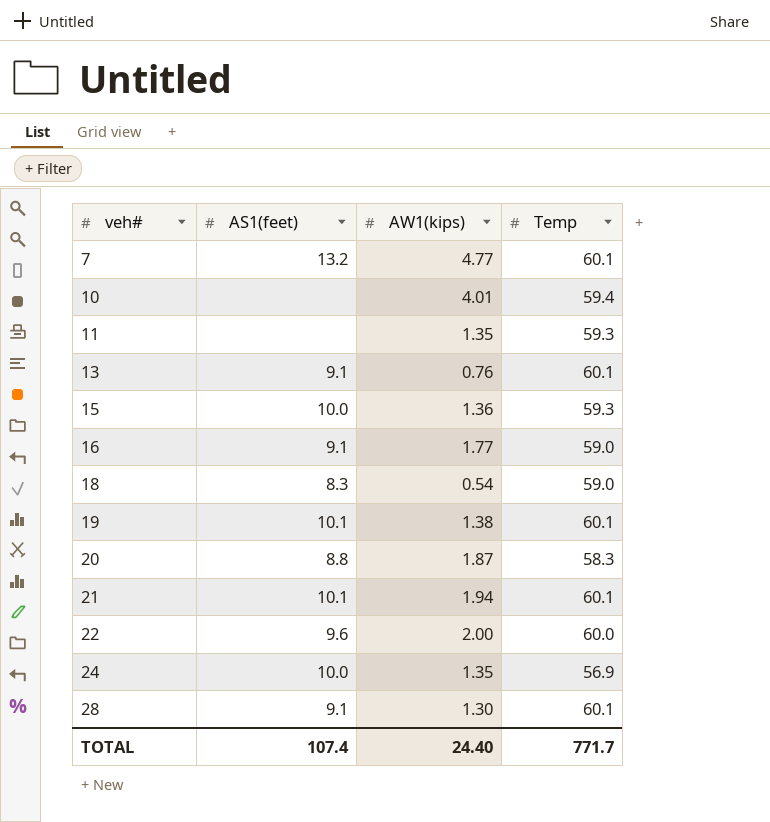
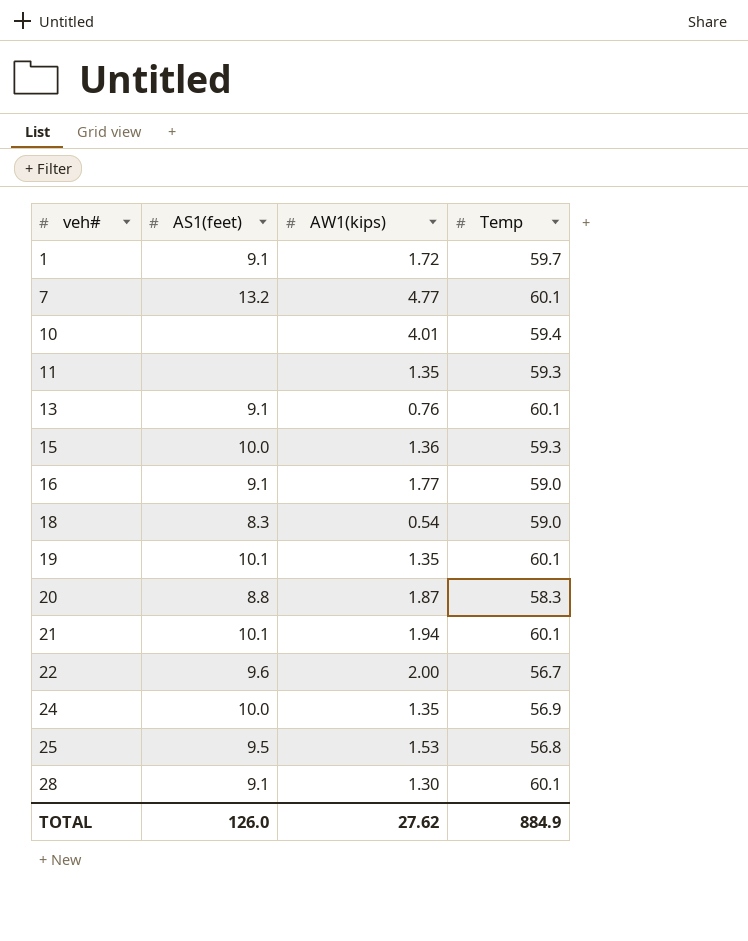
row 1: none -> 9.1 | 1.72 | 59.7
19 | AW1(kips): 1.38 -> 1.35
22 | Temp: 60.0 -> 56.7
row 25: none -> 9.5 | 1.53 | 56.8
TOTAL | AS1(feet): 107.4 -> 126.0
TOTAL | AW1(kips): 24.40 -> 27.62
TOTAL | Temp: 771.7 -> 884.9

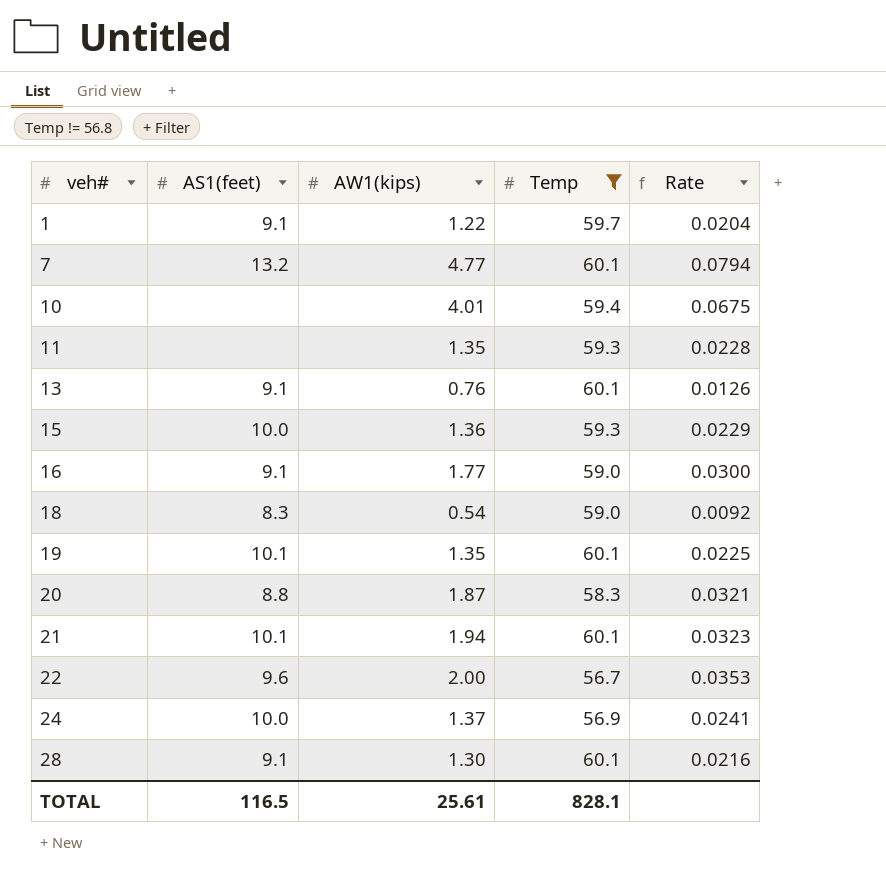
filter: none -> Temp != 56.8
column Rate | formula: none -> [AW1(kips)] / [Temp]
1 | AW1(kips): 1.72 -> 1.22
24 | AW1(kips): 1.35 -> 1.37
TOTAL | AS1(feet): 126.0 -> 116.5
TOTAL | AW1(kips): 27.62 -> 25.61
TOTAL | Temp: 884.9 -> 828.1

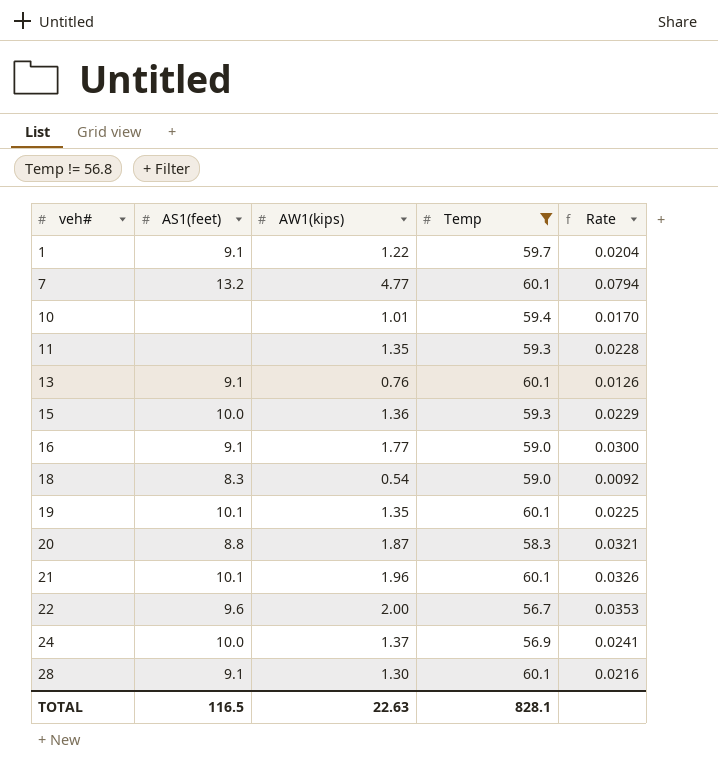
10 | AW1(kips): 4.01 -> 1.01
10 | Rate: 0.0675 -> 0.0170
21 | AW1(kips): 1.94 -> 1.96
21 | Rate: 0.0323 -> 0.0326
TOTAL | AW1(kips): 25.61 -> 22.63

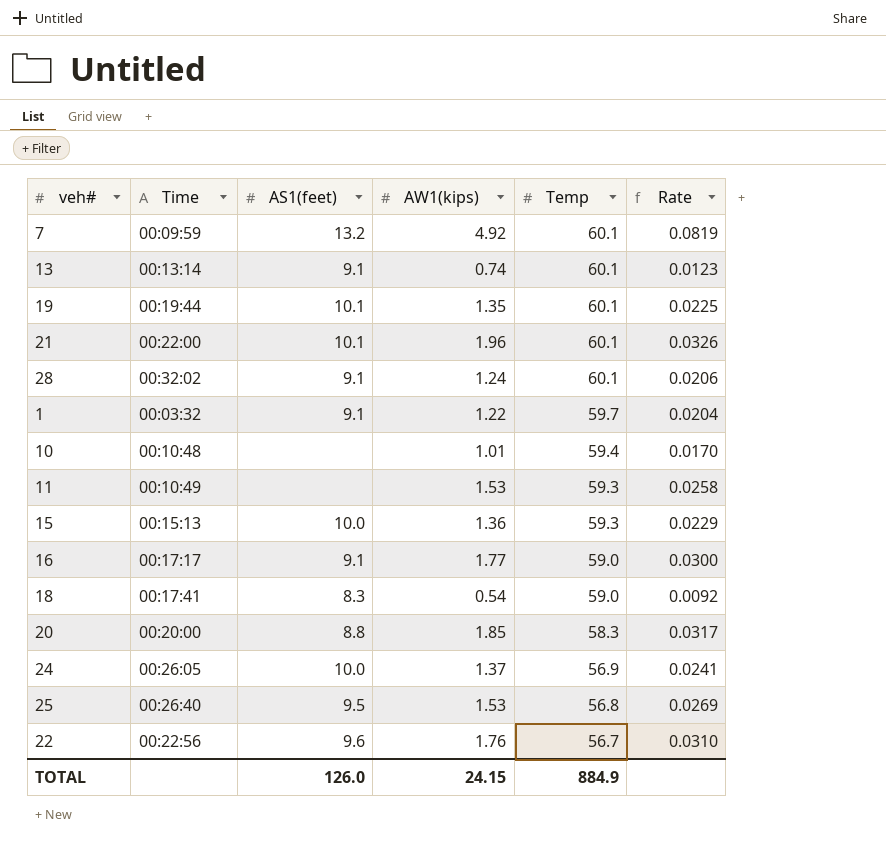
filter: Temp != 56.8 -> none
row order: veh# ascending -> Temp descending
column Time | position: none -> 2
7 | AW1(kips): 4.77 -> 4.92
7 | Rate: 0.0794 -> 0.0819
13 | AW1(kips): 0.76 -> 0.74
13 | Rate: 0.0126 -> 0.0123
28 | AW1(kips): 1.30 -> 1.24
28 | Rate: 0.0216 -> 0.0206
11 | AW1(kips): 1.35 -> 1.53
11 | Rate: 0.0228 -> 0.0258
20 | AW1(kips): 1.87 -> 1.85
20 | Rate: 0.0321 -> 0.0317
22 | AW1(kips): 2.00 -> 1.76
22 | Rate: 0.0353 -> 0.0310
TOTAL | AS1(feet): 116.5 -> 126.0
TOTAL | AW1(kips): 22.63 -> 24.15
TOTAL | Temp: 828.1 -> 884.9

